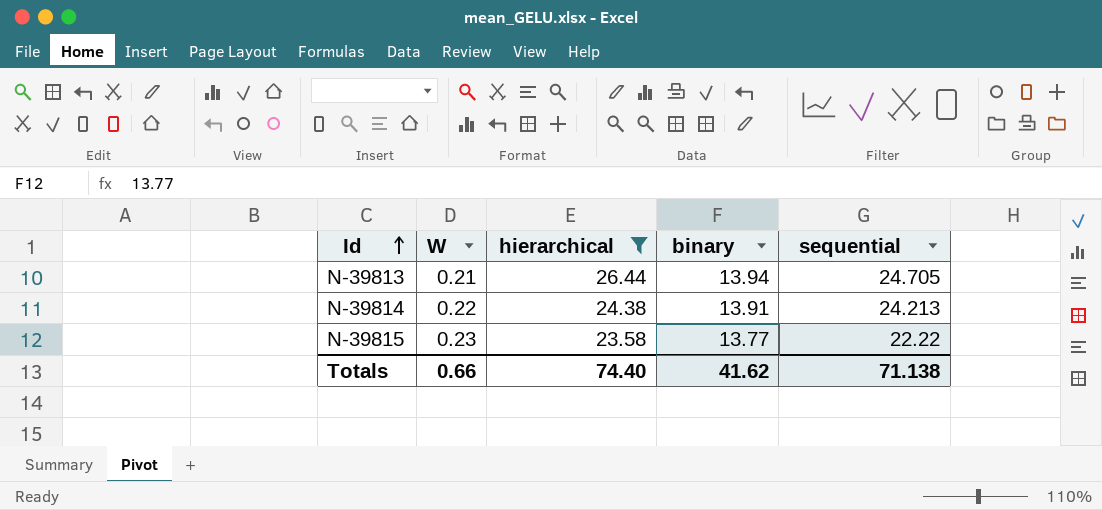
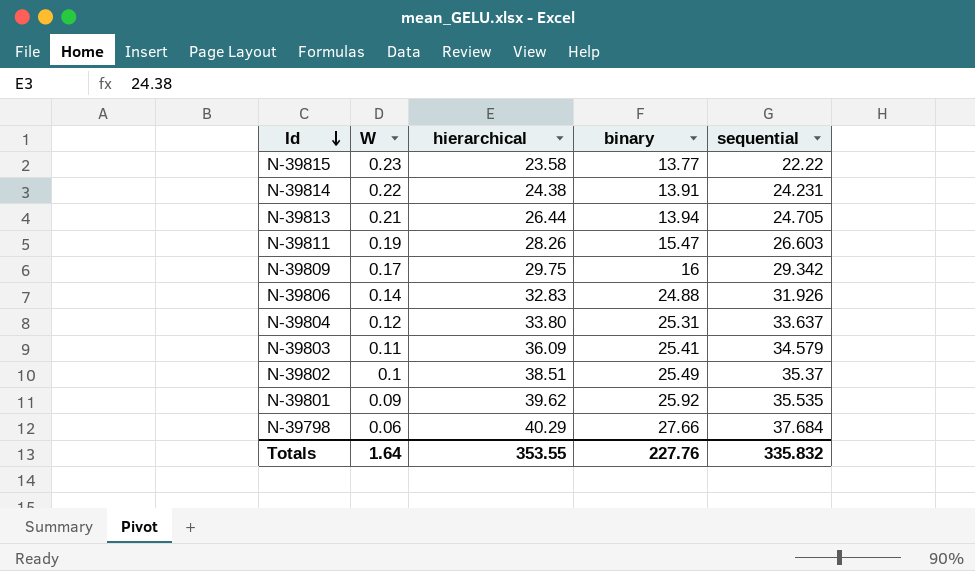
filter: hierarchical <= 26.44 -> none
row order: Id ascending -> Id descending
N-39814 | sequential: 24.213 -> 24.231
Totals | W: 0.66 -> 1.64
Totals | hierarchical: 74.40 -> 353.55
Totals | binary: 41.62 -> 227.76
Totals | sequential: 71.138 -> 335.832

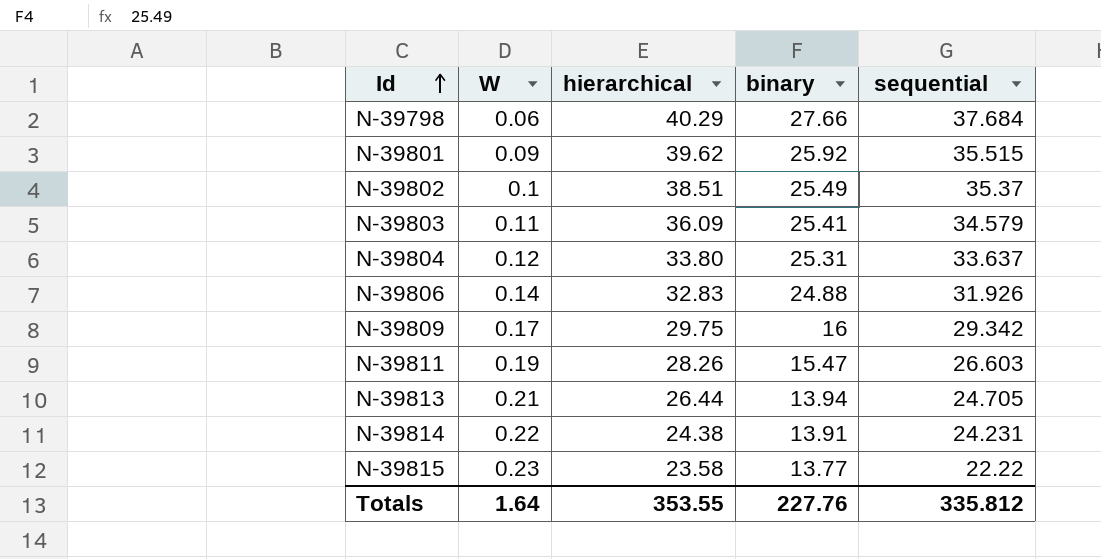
row order: Id descending -> Id ascending
N-39801 | sequential: 35.535 -> 35.515
Totals | sequential: 335.832 -> 335.812

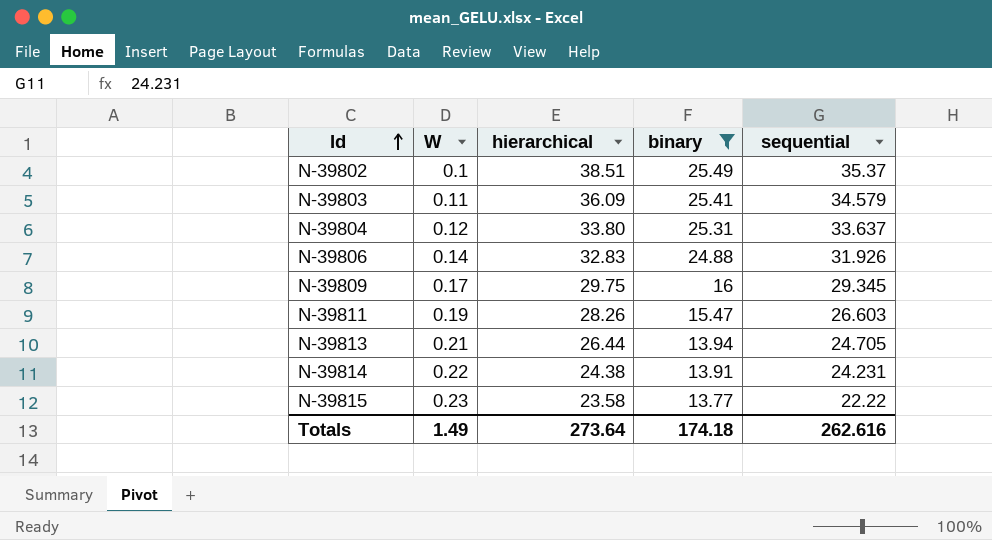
filter: none -> binary <= 25.49
N-39809 | sequential: 29.342 -> 29.345
Totals | W: 1.64 -> 1.49
Totals | hierarchical: 353.55 -> 273.64
Totals | binary: 227.76 -> 174.18
Totals | sequential: 335.812 -> 262.616

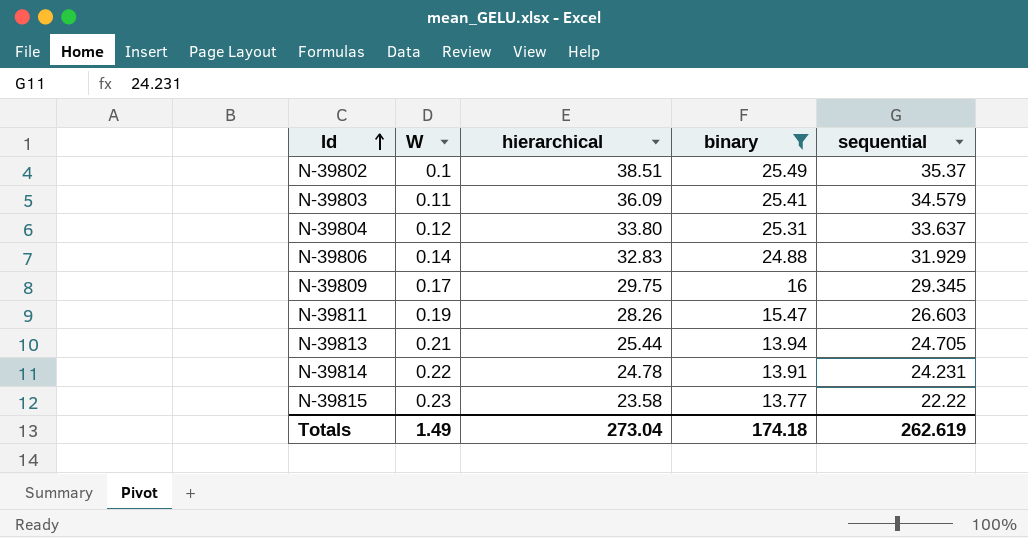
N-39806 | sequential: 31.926 -> 31.929
N-39813 | hierarchical: 26.44 -> 25.44
N-39814 | hierarchical: 24.38 -> 24.78
Totals | hierarchical: 273.64 -> 273.04
Totals | sequential: 262.616 -> 262.619

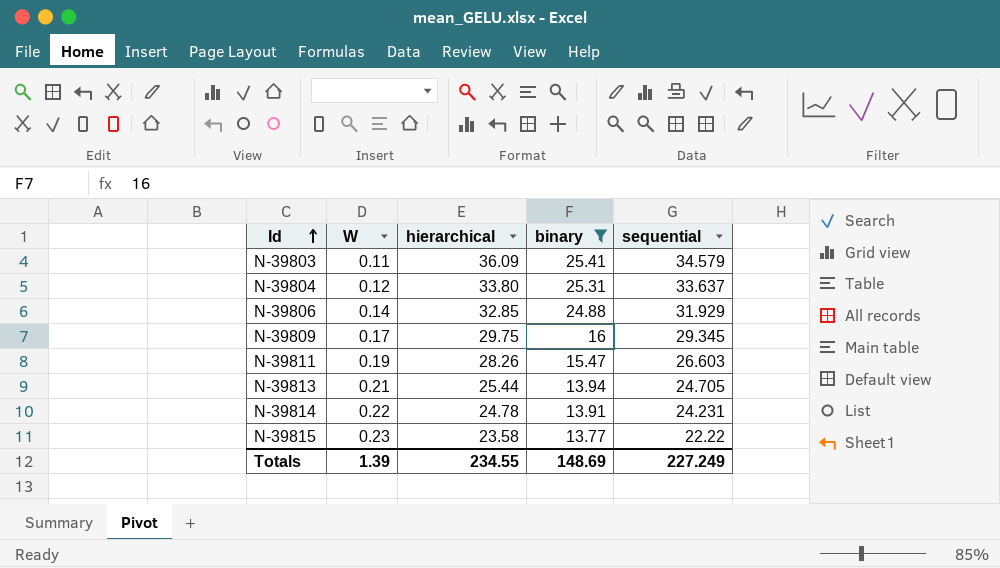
row N-39802: 0.1 | 38.51 | 25.49 | 35.37 -> none
N-39806 | hierarchical: 32.83 -> 32.85
Totals | W: 1.49 -> 1.39
Totals | hierarchical: 273.04 -> 234.55
Totals | binary: 174.18 -> 148.69
Totals | sequential: 262.619 -> 227.249

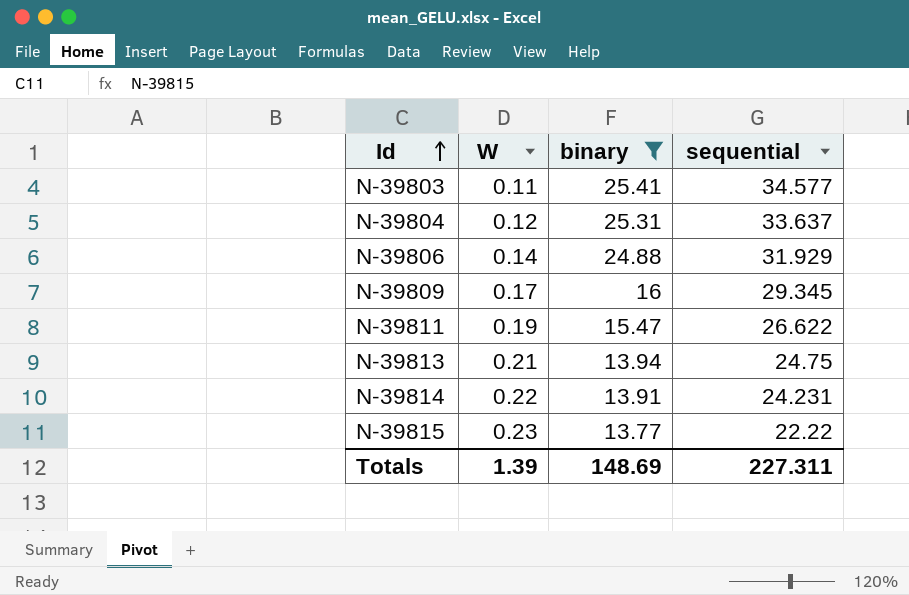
column hierarchical | position: 3 -> none
N-39803 | sequential: 34.579 -> 34.577
N-39811 | sequential: 26.603 -> 26.622
N-39813 | sequential: 24.705 -> 24.75
Totals | sequential: 227.249 -> 227.311

